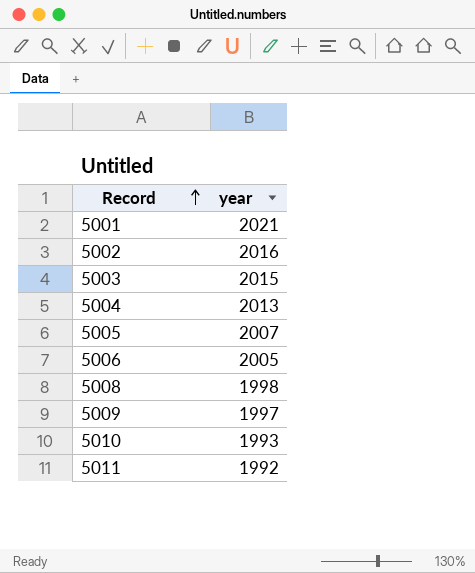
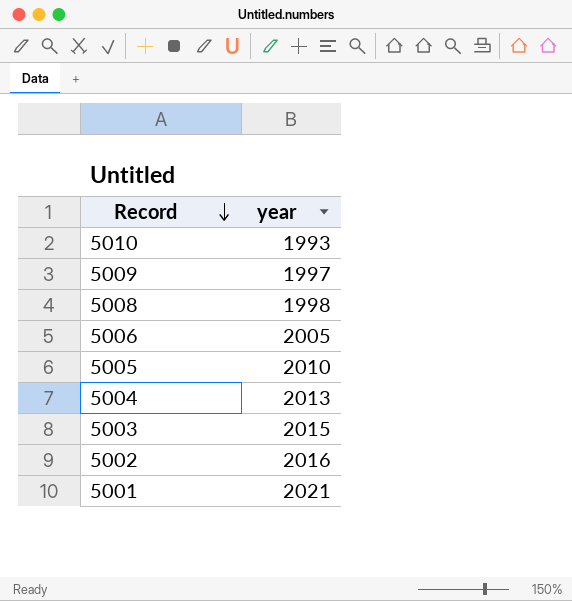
row order: Record ascending -> Record descending
row 5011: 1992 -> none
5005 | year: 2007 -> 2010

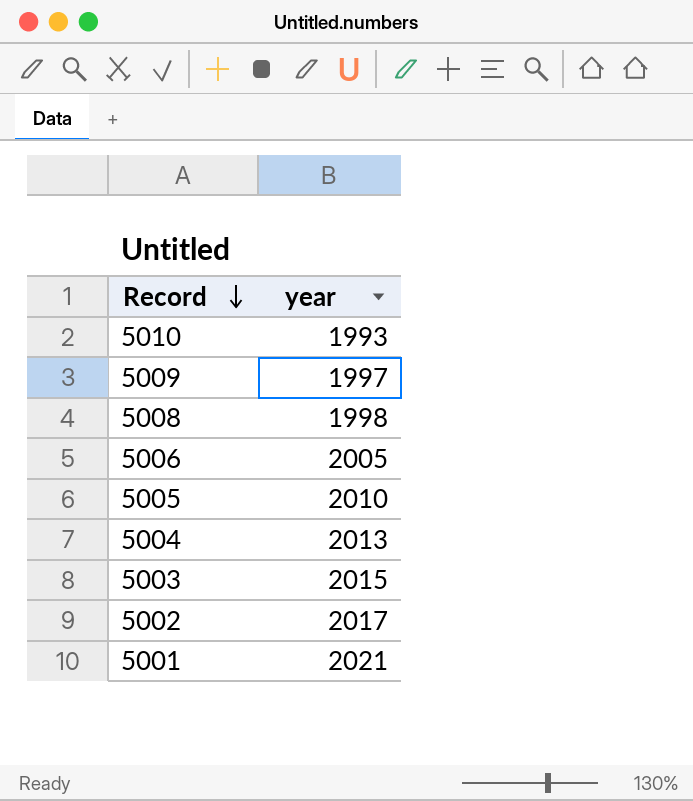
5002 | year: 2016 -> 2017

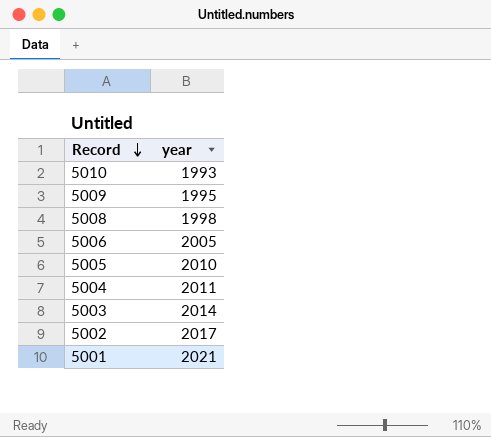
5009 | year: 1997 -> 1995
5004 | year: 2013 -> 2011
5003 | year: 2015 -> 2014

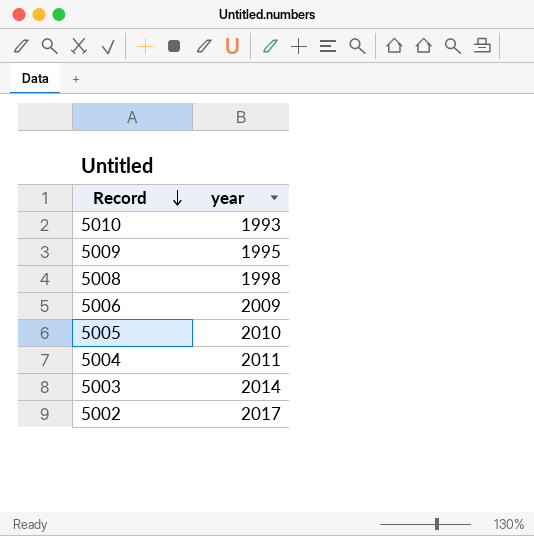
row 5001: 2021 -> none
5006 | year: 2005 -> 2009

